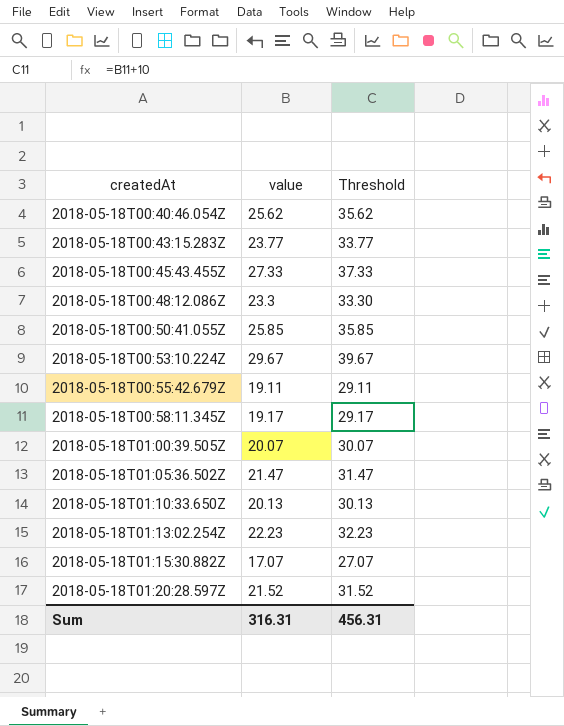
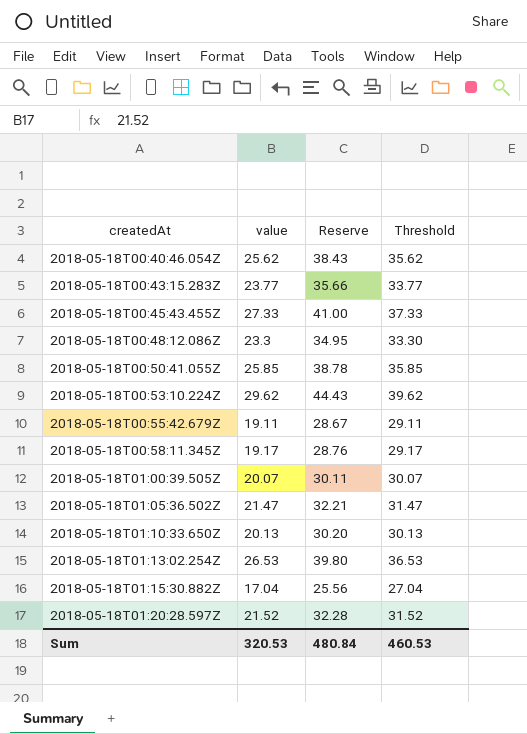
column Reserve | formula: none -> [value] * 1.5
2018-05-18T00:53:10.224Z | value: 29.67 -> 29.62
2018-05-18T00:53:10.224Z | Threshold: 39.67 -> 39.62
2018-05-18T01:13:02.254Z | value: 22.23 -> 26.53
2018-05-18T01:13:02.254Z | Threshold: 32.23 -> 36.53
2018-05-18T01:15:30.882Z | value: 17.07 -> 17.04
2018-05-18T01:15:30.882Z | Threshold: 27.07 -> 27.04
Sum | value: 316.31 -> 320.53
Sum | Threshold: 456.31 -> 460.53

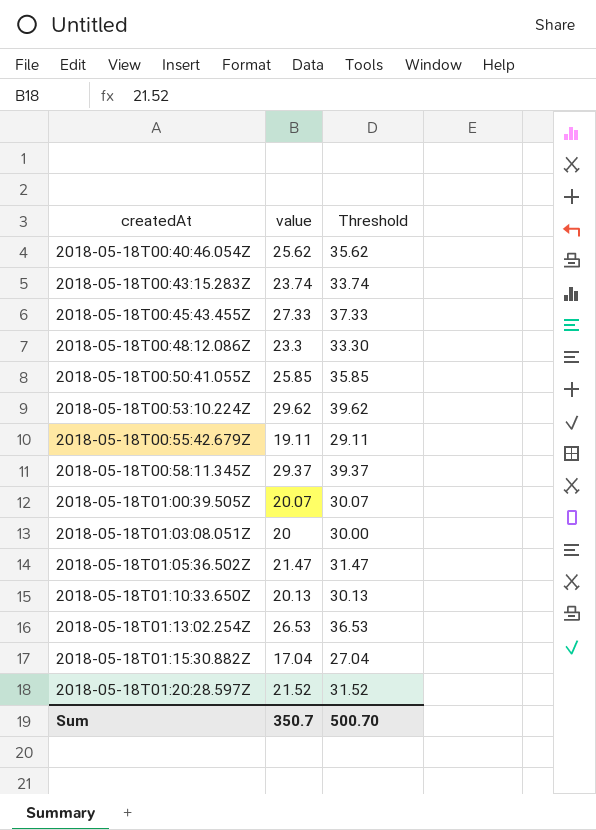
column Reserve | formula: [value] * 1.5 -> none
2018-05-18T00:43:15.283Z | value: 23.77 -> 23.74
2018-05-18T00:43:15.283Z | Threshold: 33.77 -> 33.74
2018-05-18T00:58:11.345Z | value: 19.17 -> 29.37
2018-05-18T00:58:11.345Z | Threshold: 29.17 -> 39.37
row 2018-05-18T01:03:08.051Z: none -> 20 | 30.00
Sum | value: 320.53 -> 350.7
Sum | Threshold: 460.53 -> 500.70

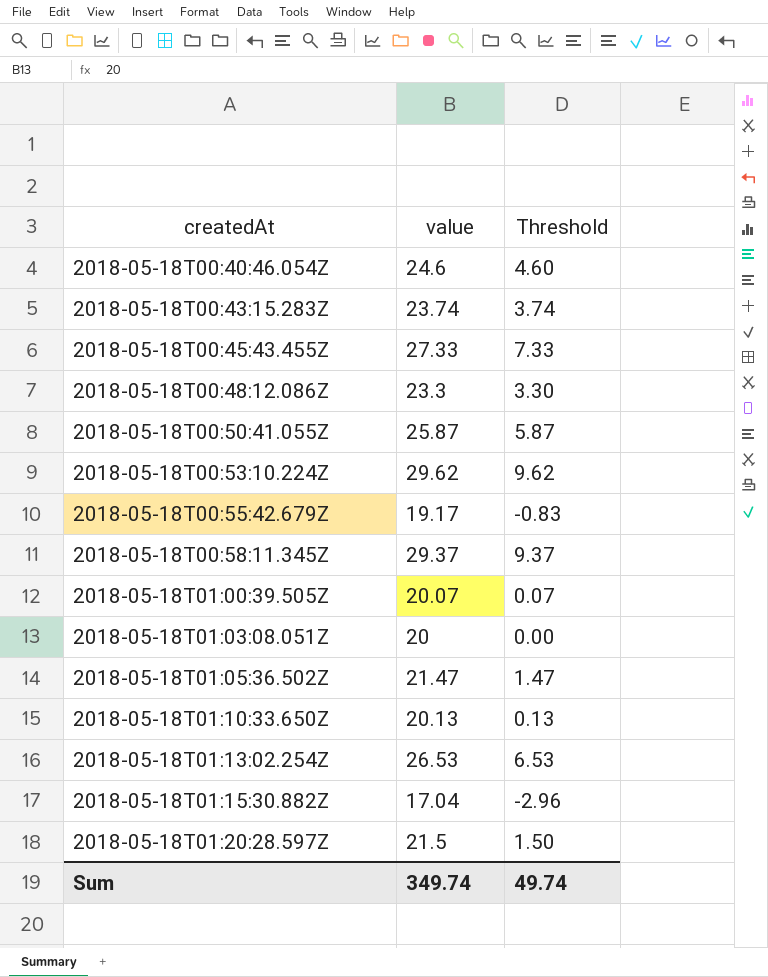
column Threshold | formula: [value] + 10 -> [value] - 20
2018-05-18T00:40:46.054Z | value: 25.62 -> 24.6
2018-05-18T00:50:41.055Z | value: 25.85 -> 25.87
2018-05-18T00:55:42.679Z | value: 19.11 -> 19.17
2018-05-18T01:20:28.597Z | value: 21.52 -> 21.5
Sum | value: 350.7 -> 349.74
Sum | Threshold: 500.70 -> 49.74

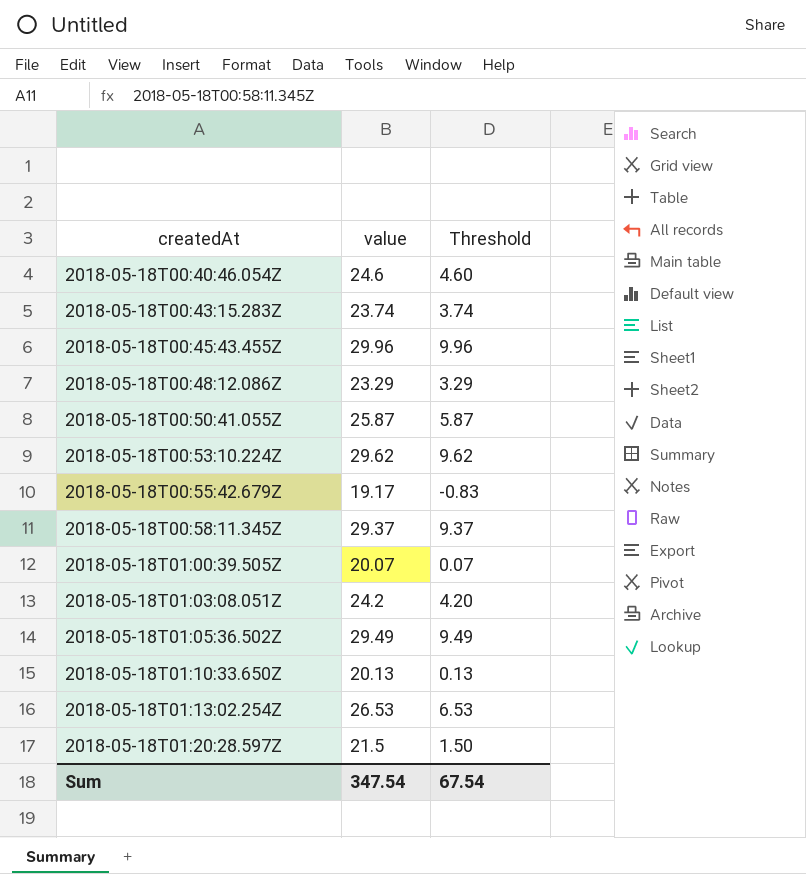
row 2018-05-18T01:15:30.882Z: 17.04 | -2.96 -> none
2018-05-18T00:45:43.455Z | value: 27.33 -> 29.96
2018-05-18T00:45:43.455Z | Threshold: 7.33 -> 9.96
2018-05-18T00:48:12.086Z | value: 23.3 -> 23.29
2018-05-18T00:48:12.086Z | Threshold: 3.30 -> 3.29
2018-05-18T01:03:08.051Z | value: 20 -> 24.2
2018-05-18T01:03:08.051Z | Threshold: 0.00 -> 4.20
2018-05-18T01:05:36.502Z | value: 21.47 -> 29.49
2018-05-18T01:05:36.502Z | Threshold: 1.47 -> 9.49
Sum | value: 349.74 -> 347.54
Sum | Threshold: 49.74 -> 67.54

